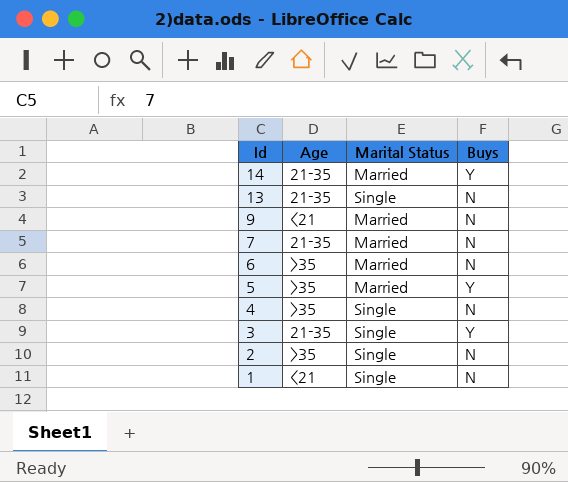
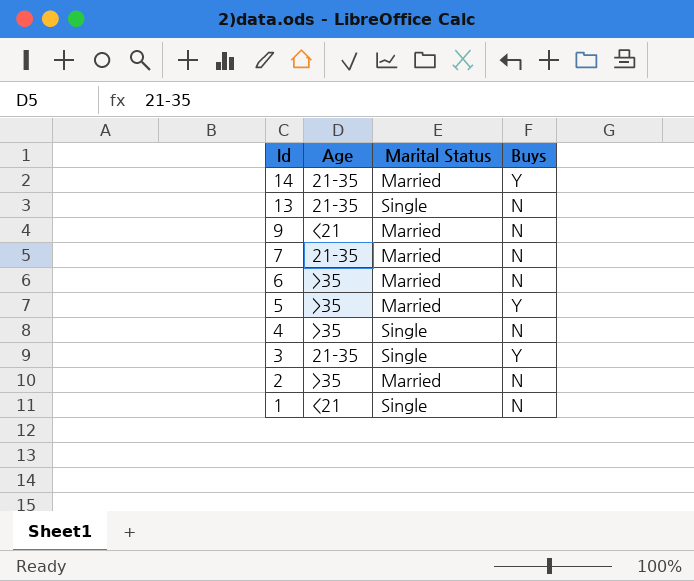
2 | Marital Status: Single -> Married

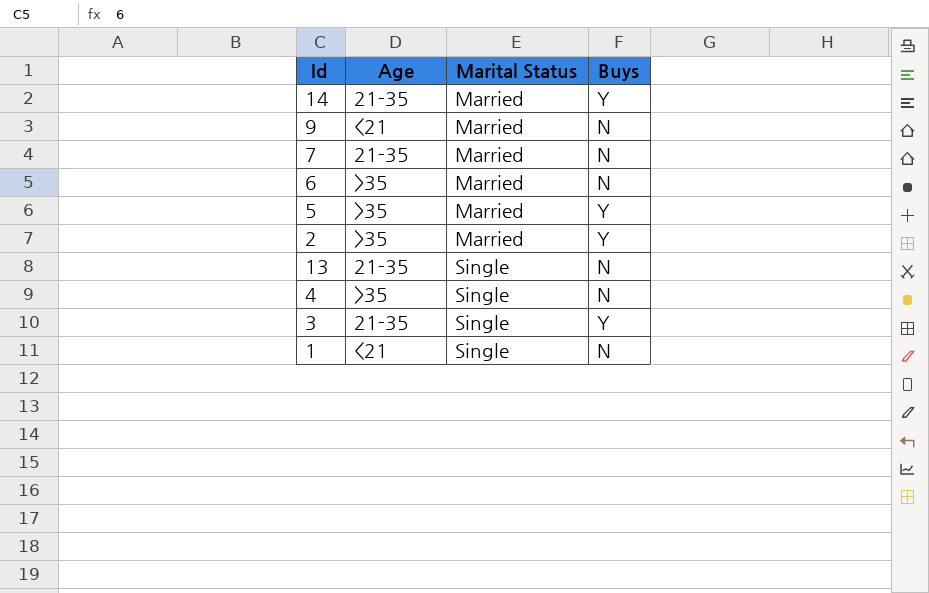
row order: Id descending -> Marital Status ascending
2 | Buys: N -> Y

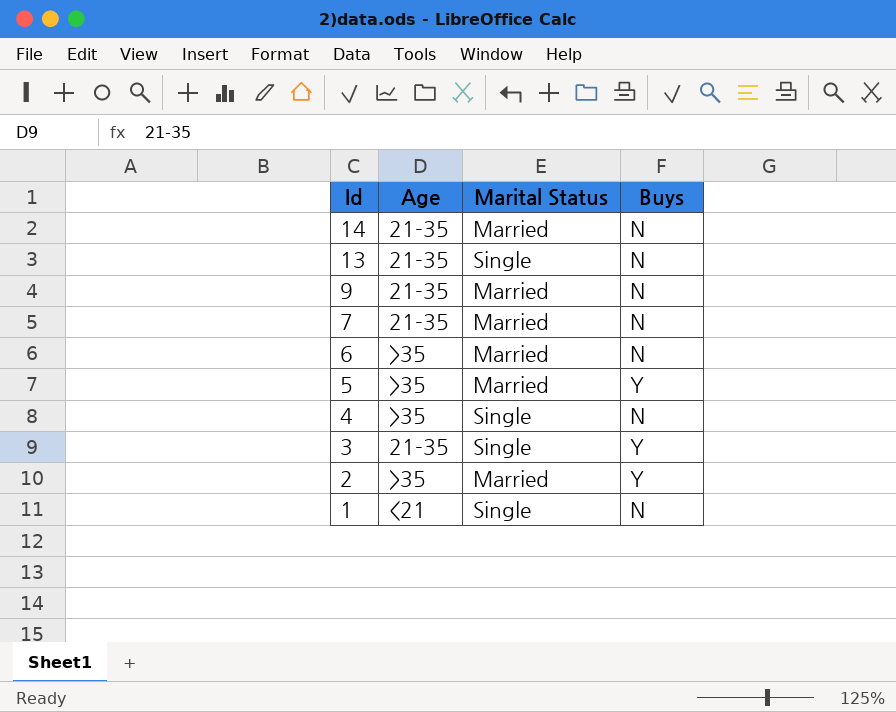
row order: Marital Status ascending -> Id descending
14 | Buys: Y -> N
9 | Age: <21 -> 21-35

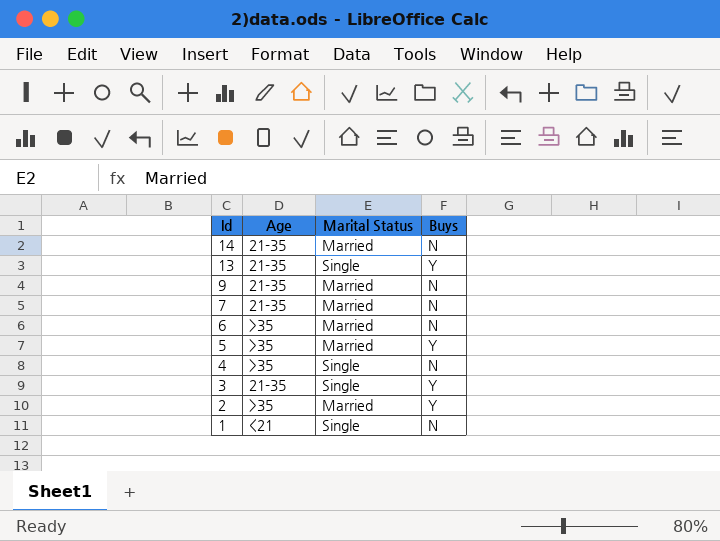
13 | Buys: N -> Y

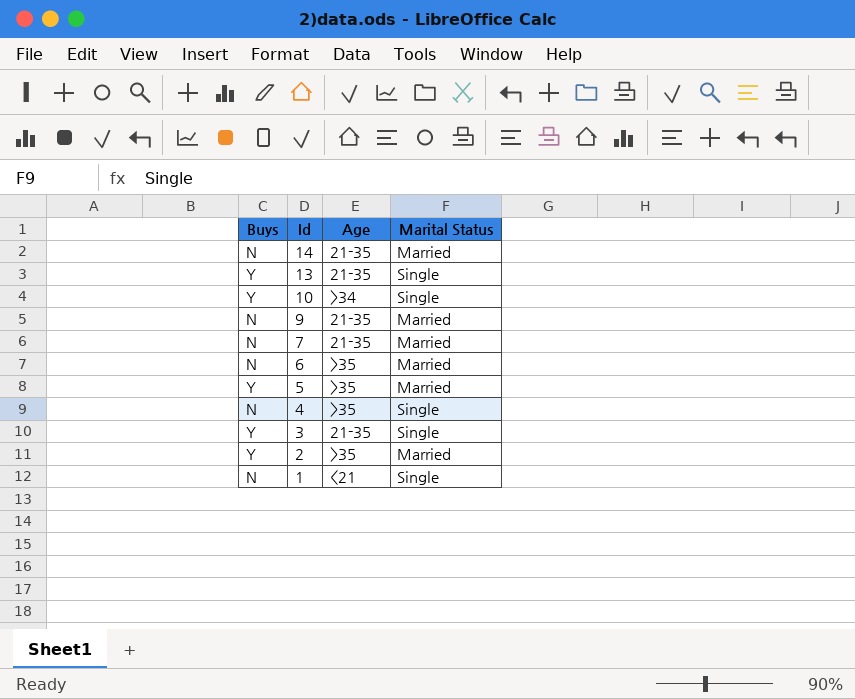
column Buys | position: 4 -> 1
row 10: none -> Y | >34 | Single

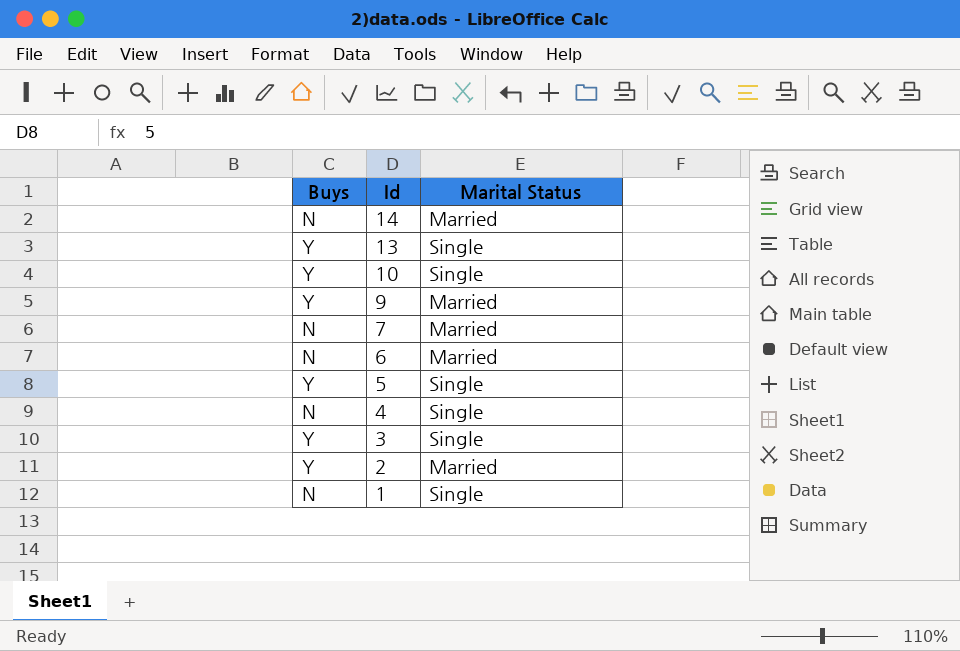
column Age | position: 3 -> none
9 | Buys: N -> Y
5 | Marital Status: Married -> Single

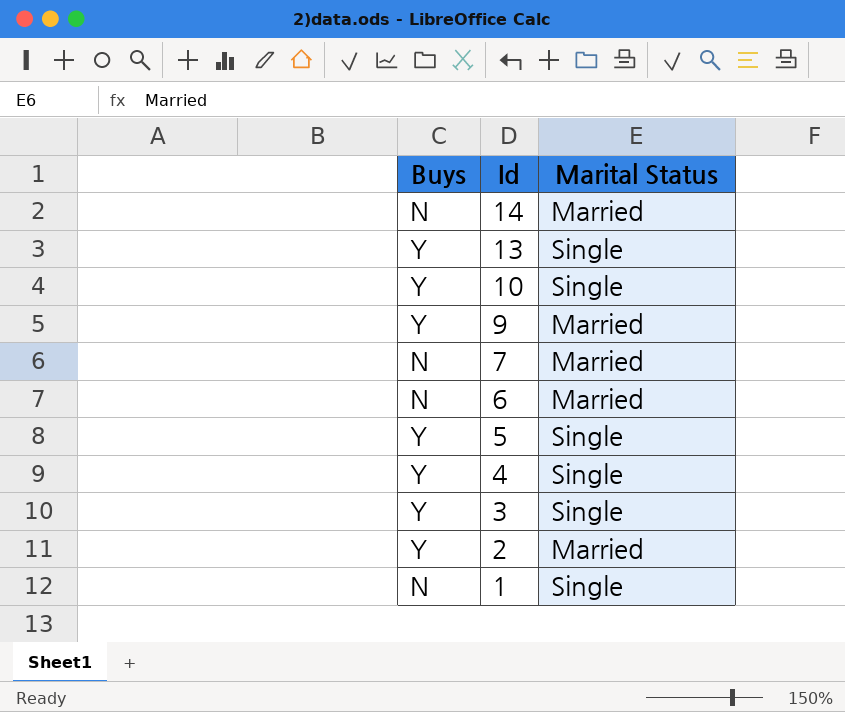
4 | Buys: N -> Y

